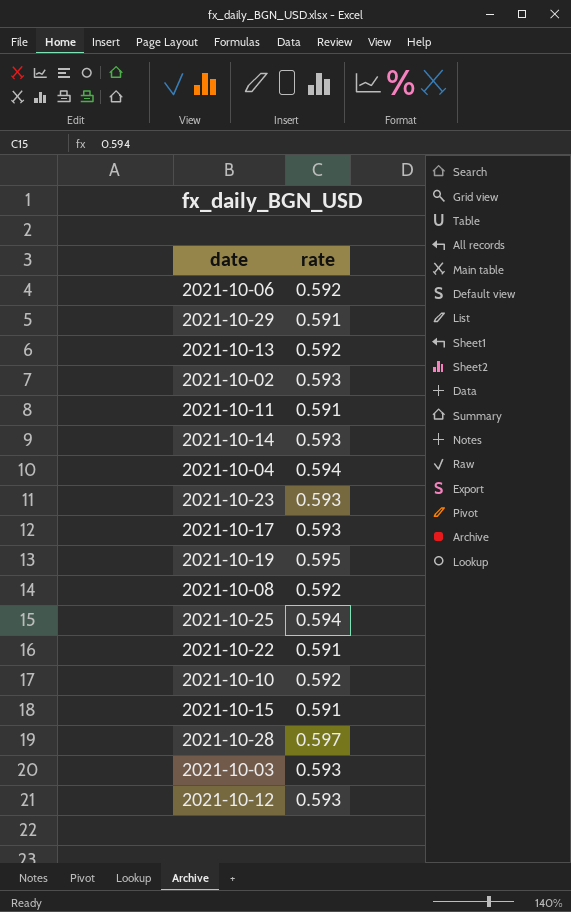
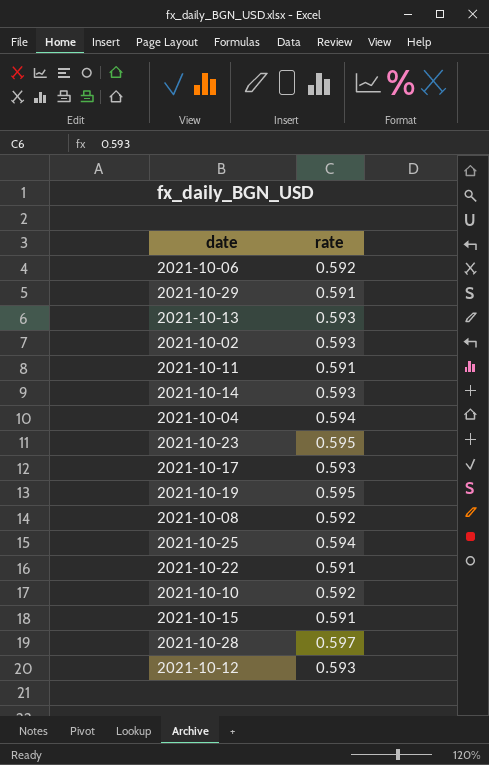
row 2021-10-03: 0.593 -> none
2021-10-13 | rate: 0.592 -> 0.593
2021-10-23 | rate: 0.593 -> 0.595

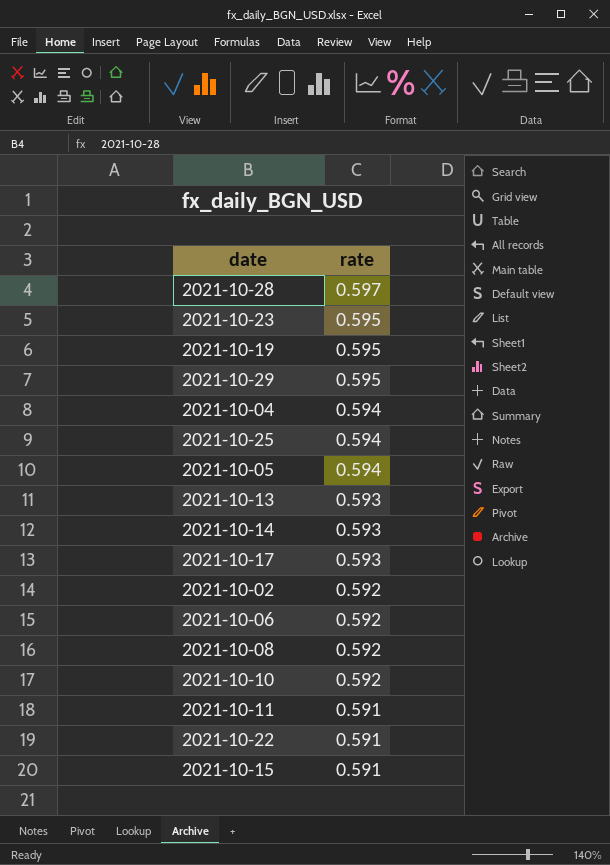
row order: none -> rate descending
row 2021-10-12: 0.593 -> none
2021-10-29 | rate: 0.591 -> 0.595
row 2021-10-05: none -> 0.594
2021-10-02 | rate: 0.593 -> 0.592

